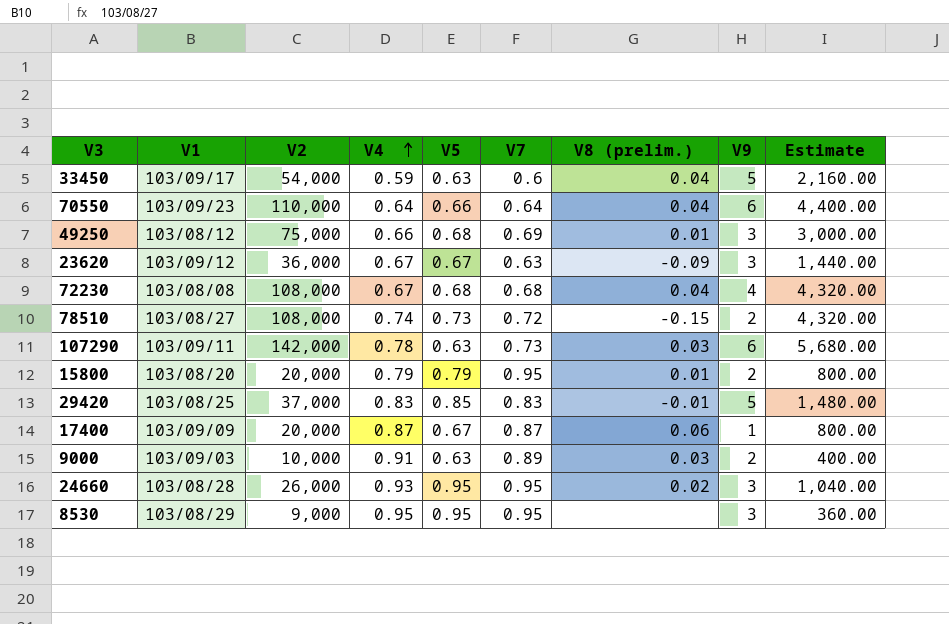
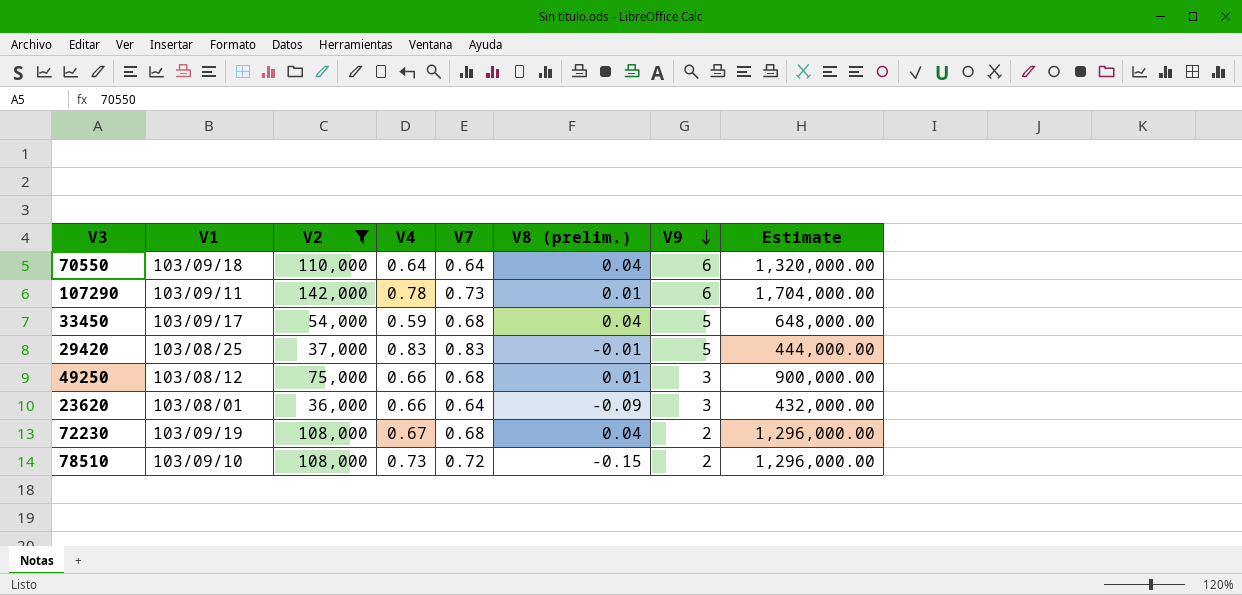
filter: none -> V2 >= 36,000
row order: V4 ascending -> V9 descending
column V5 | position: 5 -> none
column Estimate | formula: [V2] * 0.04 -> [V2] * 12
70550 | V1: 103/09/23 -> 103/09/18
107290 | V8 (prelim.): 0.03 -> 0.01
33450 | V7: 0.6 -> 0.68
49250 | V7: 0.69 -> 0.68
23620 | V1: 103/09/12 -> 103/08/01
23620 | V4: 0.67 -> 0.66
23620 | V7: 0.63 -> 0.64
72230 | V1: 103/08/08 -> 103/09/19
72230 | V9: 4 -> 2
78510 | V1: 103/08/27 -> 103/09/10
78510 | V4: 0.74 -> 0.73

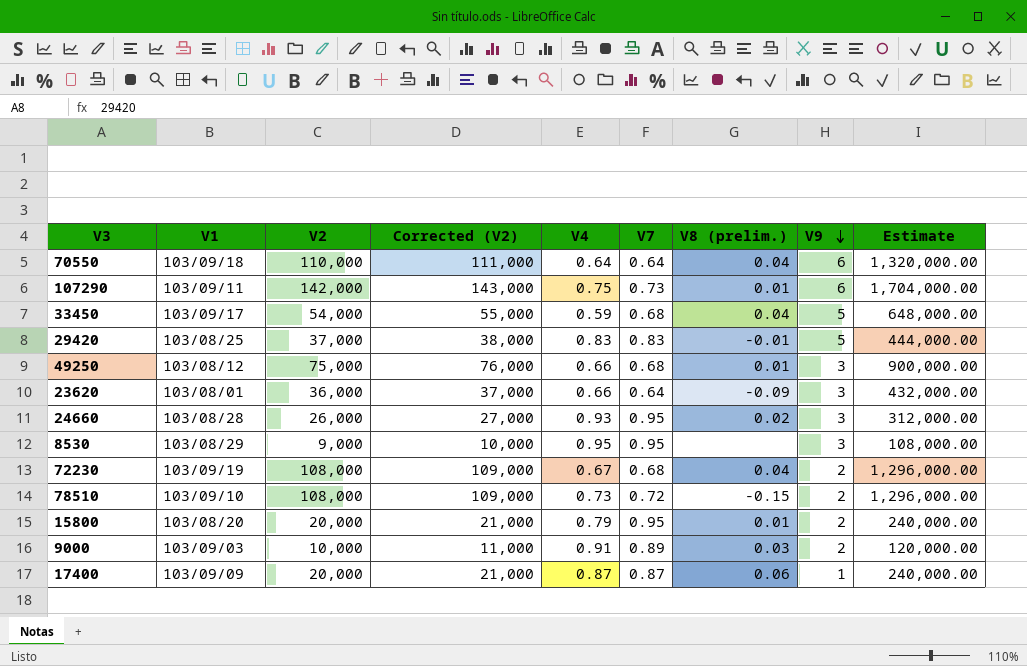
filter: V2 >= 36,000 -> none
column Corrected (V2) | formula: none -> [V2] + 1000
107290 | V4: 0.78 -> 0.75

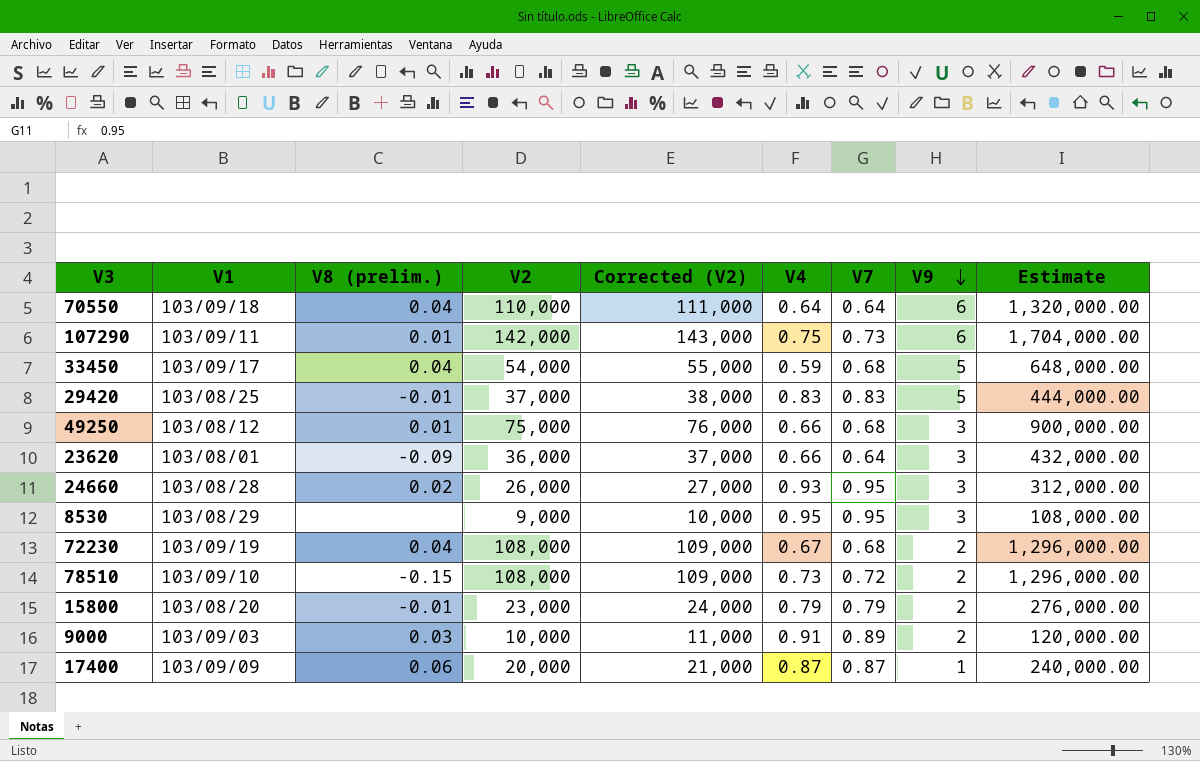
column V8 (prelim.) | position: 7 -> 3
15800 | V8 (prelim.): 0.01 -> -0.01
15800 | V2: 20,000 -> 23,000
15800 | Corrected (V2): 21,000 -> 24,000
15800 | V7: 0.95 -> 0.79
15800 | Estimate: 240,000.00 -> 276,000.00

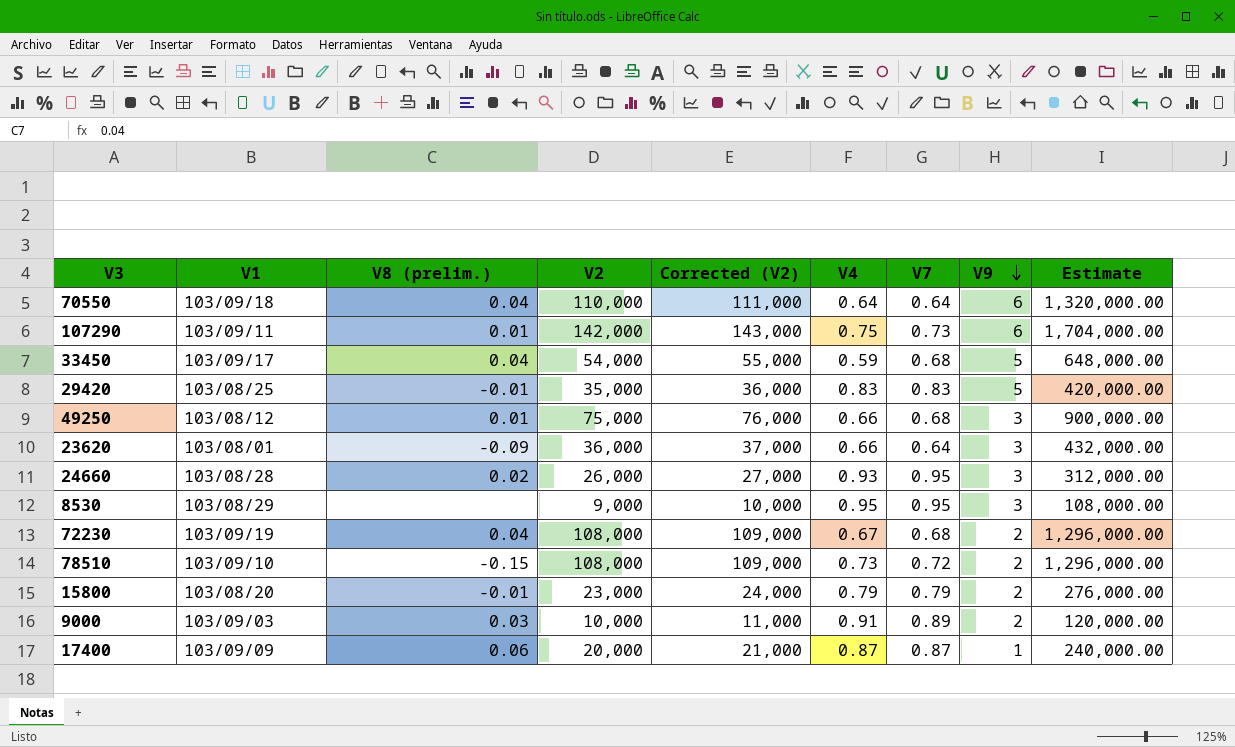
29420 | V2: 37,000 -> 35,000
29420 | Corrected (V2): 38,000 -> 36,000
29420 | Estimate: 444,000.00 -> 420,000.00

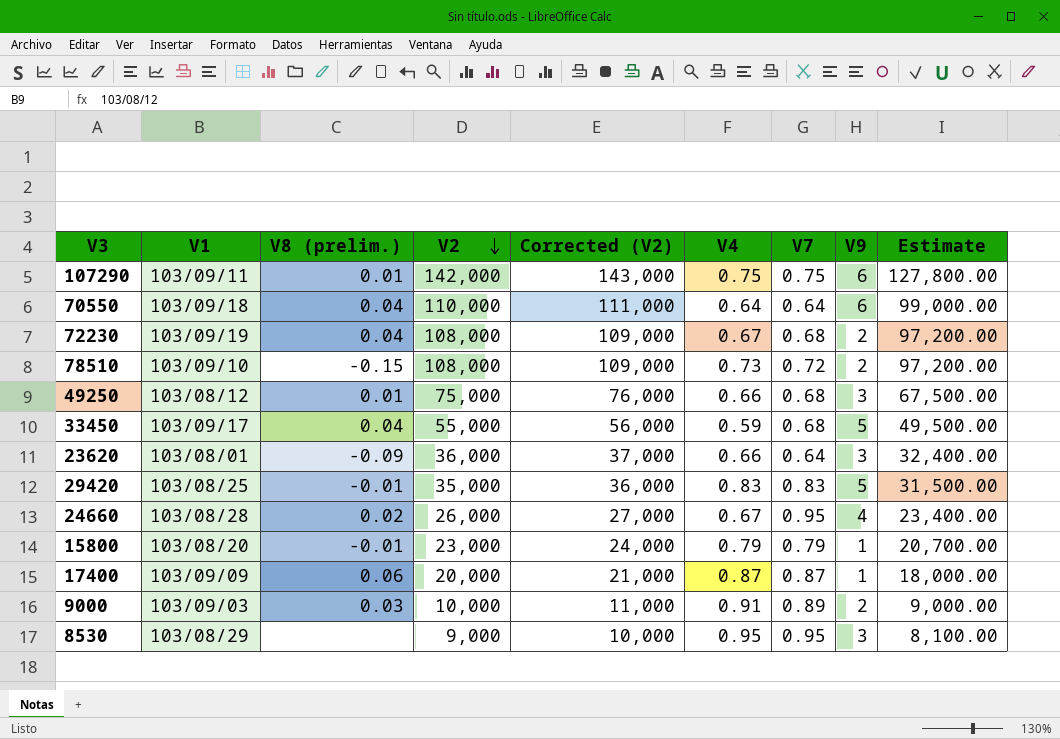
row order: V9 descending -> V2 descending
column Estimate | formula: [V2] * 12 -> [V2] * 0.9
107290 | V7: 0.73 -> 0.75
33450 | V2: 54,000 -> 55,000
33450 | Corrected (V2): 55,000 -> 56,000
24660 | V4: 0.93 -> 0.67
24660 | V9: 3 -> 4
15800 | V9: 2 -> 1

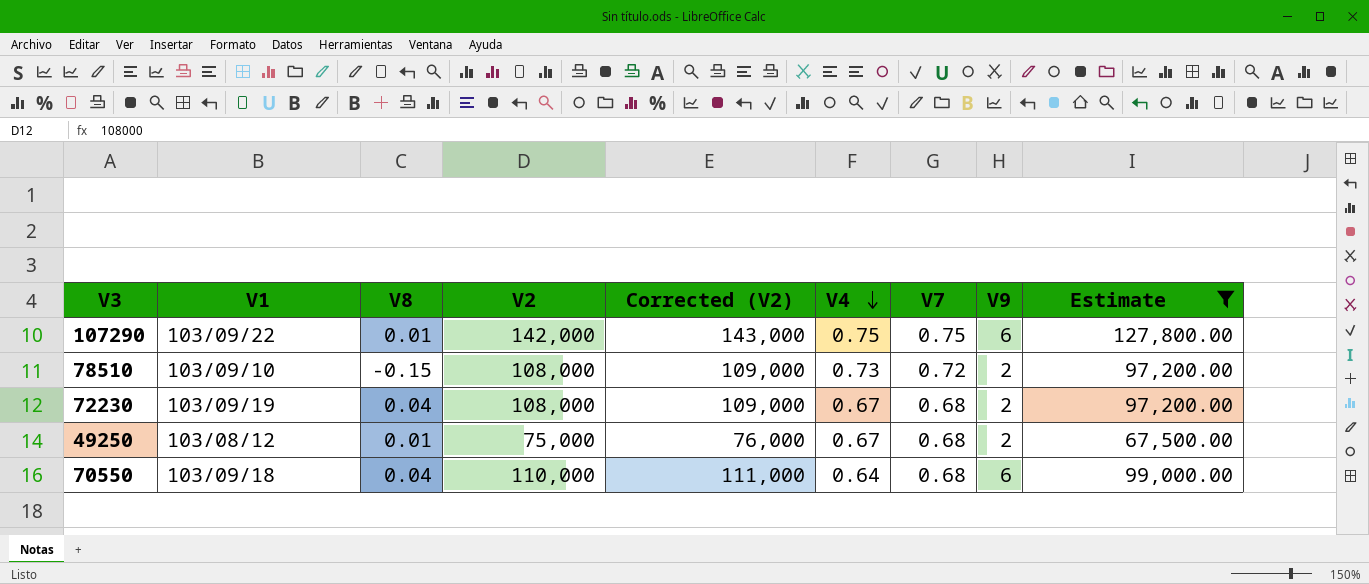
filter: none -> Estimate >= 67,500.00
row order: V2 descending -> V4 descending
column name: V8 (prelim.) -> V8
107290 | V1: 103/09/11 -> 103/09/22
49250 | V4: 0.66 -> 0.67
49250 | V9: 3 -> 2
70550 | V7: 0.64 -> 0.68

